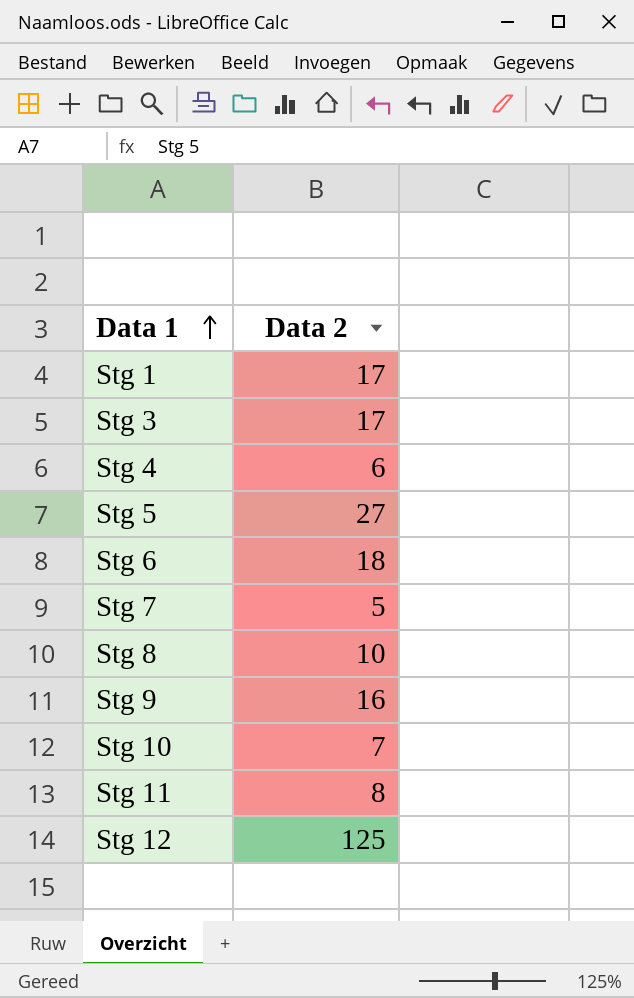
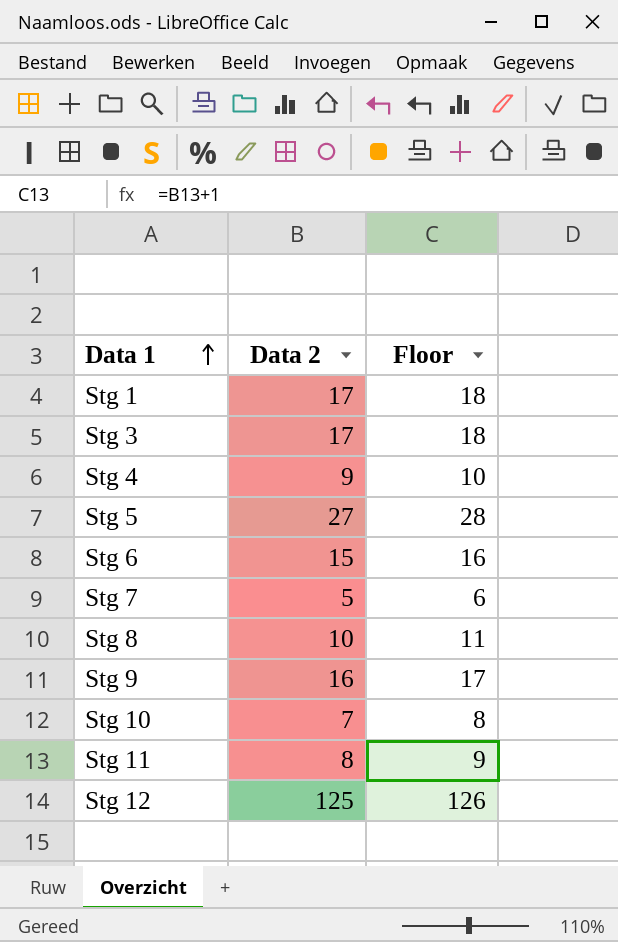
column Floor | formula: none -> [Data 2] + 1
Stg 4 | Data 2: 6 -> 9
Stg 6 | Data 2: 18 -> 15

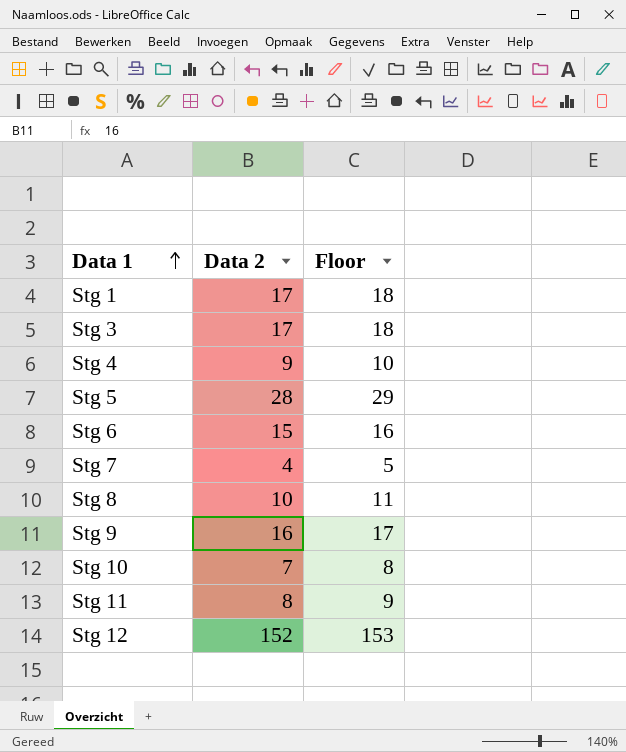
Stg 5 | Data 2: 27 -> 28
Stg 5 | Floor: 28 -> 29
Stg 7 | Data 2: 5 -> 4
Stg 7 | Floor: 6 -> 5
Stg 12 | Data 2: 125 -> 152
Stg 12 | Floor: 126 -> 153

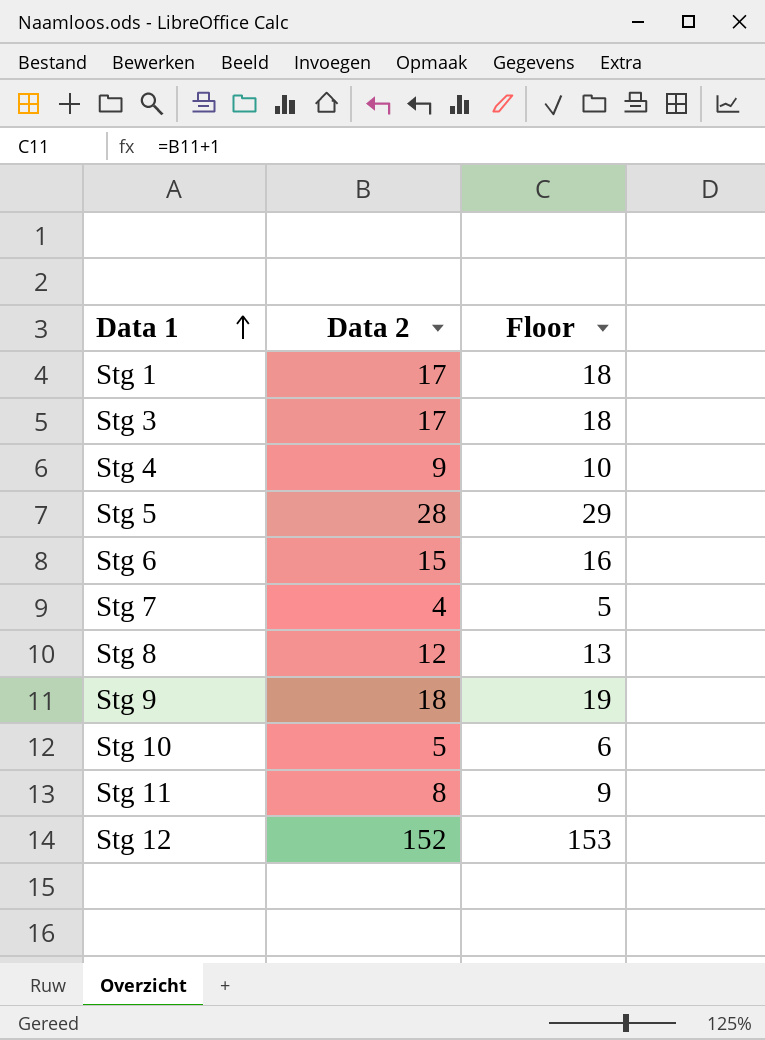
Stg 8 | Data 2: 10 -> 12
Stg 8 | Floor: 11 -> 13
Stg 9 | Data 2: 16 -> 18
Stg 9 | Floor: 17 -> 19
Stg 10 | Data 2: 7 -> 5
Stg 10 | Floor: 8 -> 6

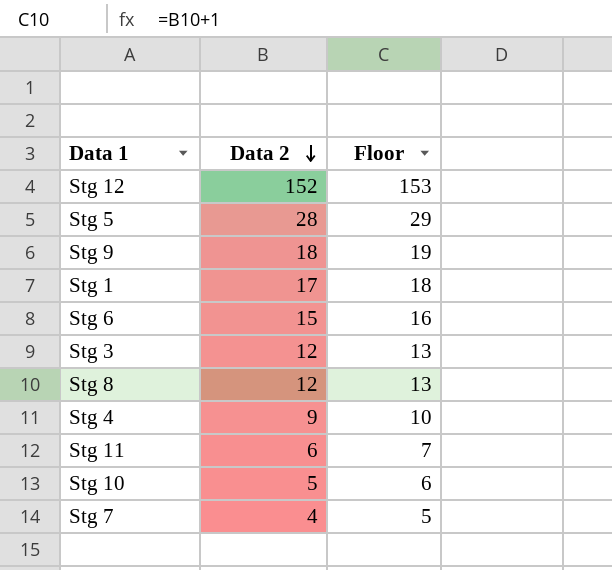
row order: Data 1 ascending -> Data 2 descending
Stg 3 | Data 2: 17 -> 12
Stg 3 | Floor: 18 -> 13
Stg 11 | Data 2: 8 -> 6
Stg 11 | Floor: 9 -> 7

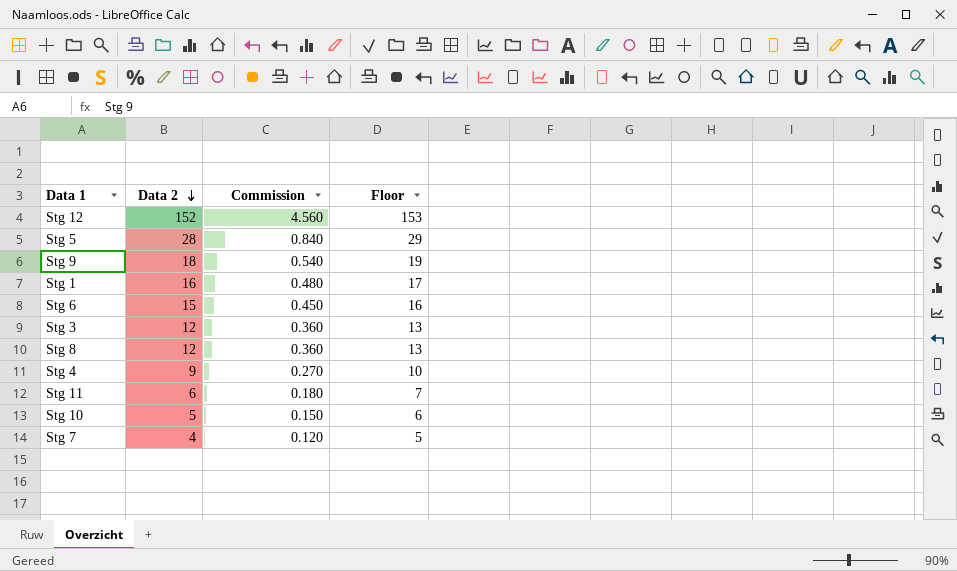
column Commission | formula: none -> [Data 2] * 0.03
Stg 1 | Data 2: 17 -> 16
Stg 1 | Floor: 18 -> 17

